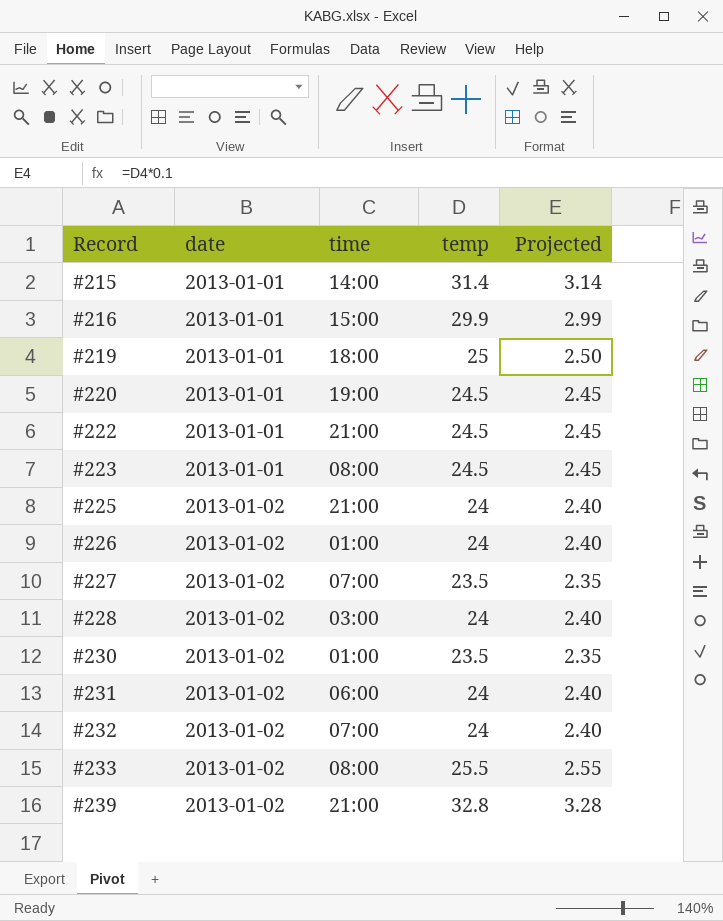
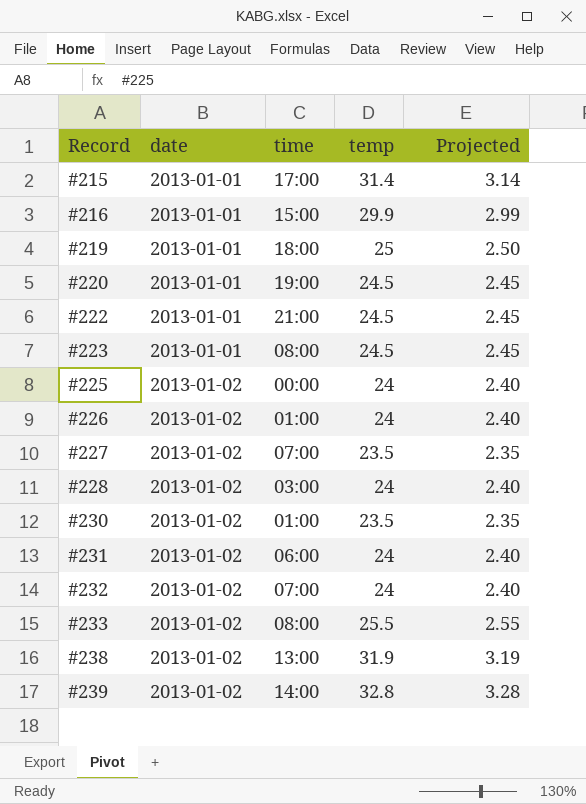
#215 | time: 14:00 -> 17:00
#225 | time: 21:00 -> 00:00
row #238: none -> 2013-01-02 | 13:00 | 31.9 | 3.19
#239 | time: 21:00 -> 14:00

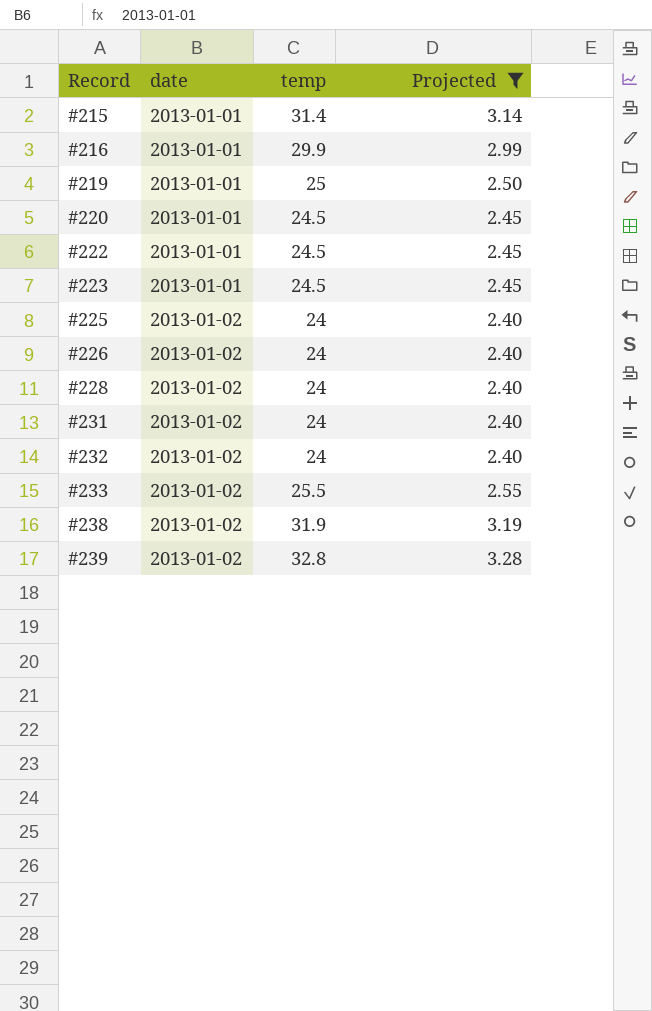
filter: none -> Projected != 2.35
column time | position: 3 -> none

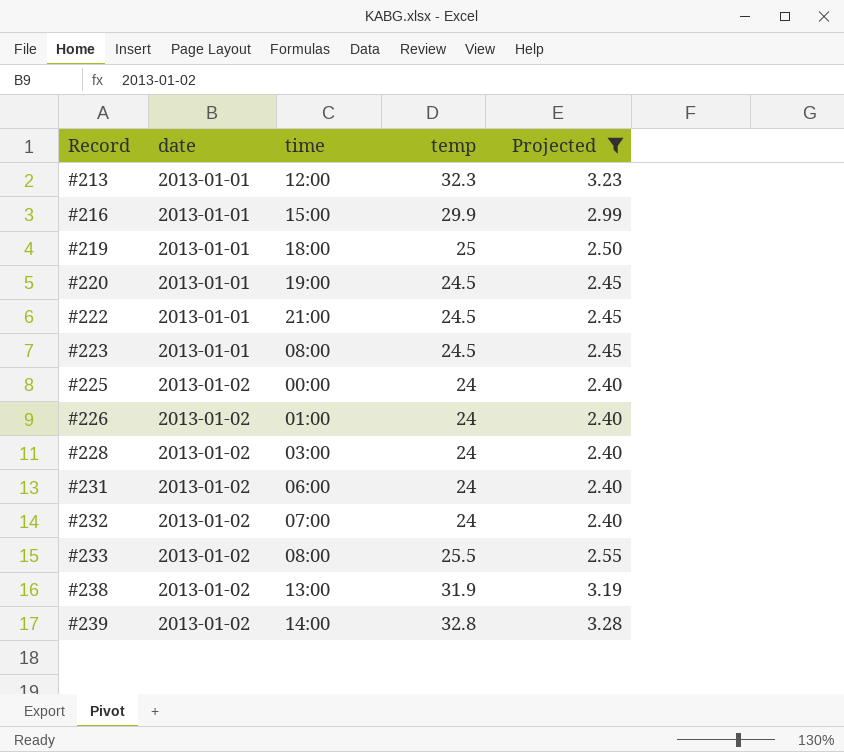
column time | position: none -> 3
row #215: 2013-01-01 | 31.4 | 3.14 -> none
row #213: none -> 2013-01-01 | 12:00 | 32.3 | 3.23

